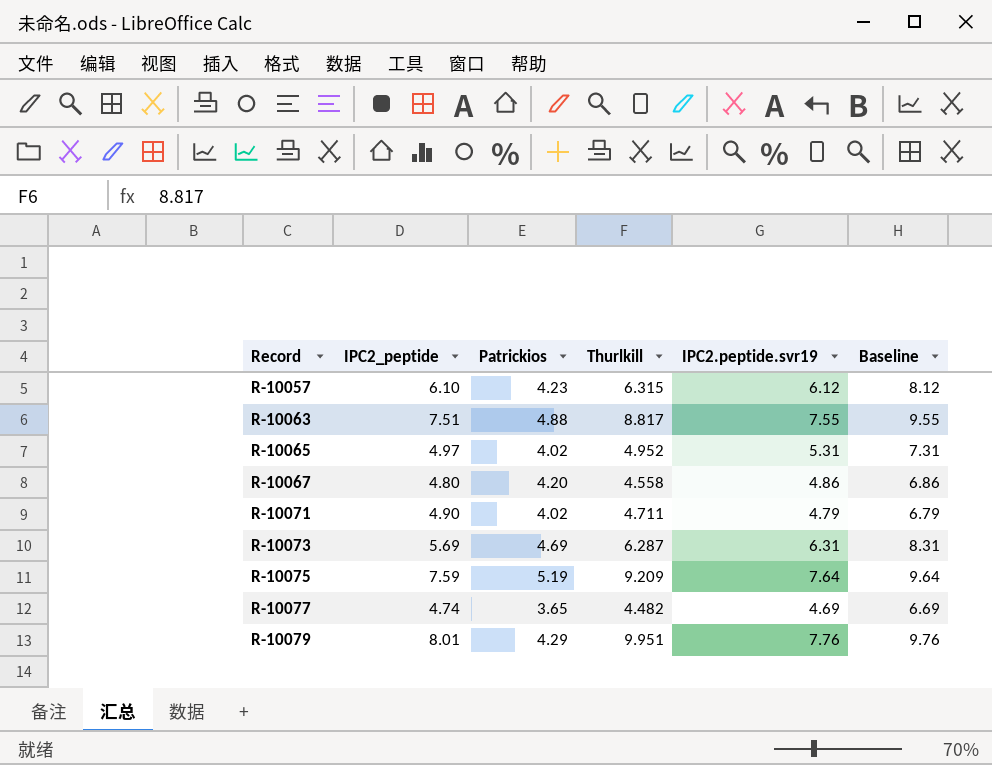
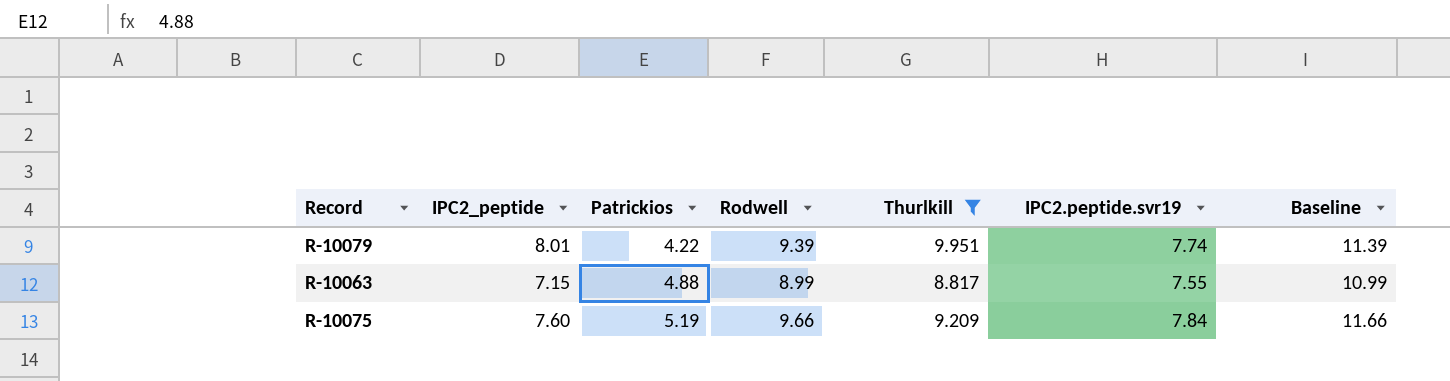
filter: none -> Thurlkill >= 8.817
row order: Record ascending -> Patrickios ascending
column Rodwell | position: none -> 4
column Baseline | formula: [IPC2.peptide.svr19] + 2 -> [Rodwell] + 2
R-10079 | Patrickios: 4.29 -> 4.22
R-10079 | IPC2.peptide.svr19: 7.76 -> 7.74
R-10063 | IPC2_peptide: 7.51 -> 7.15
R-10075 | IPC2_peptide: 7.59 -> 7.60
R-10075 | IPC2.peptide.svr19: 7.64 -> 7.84

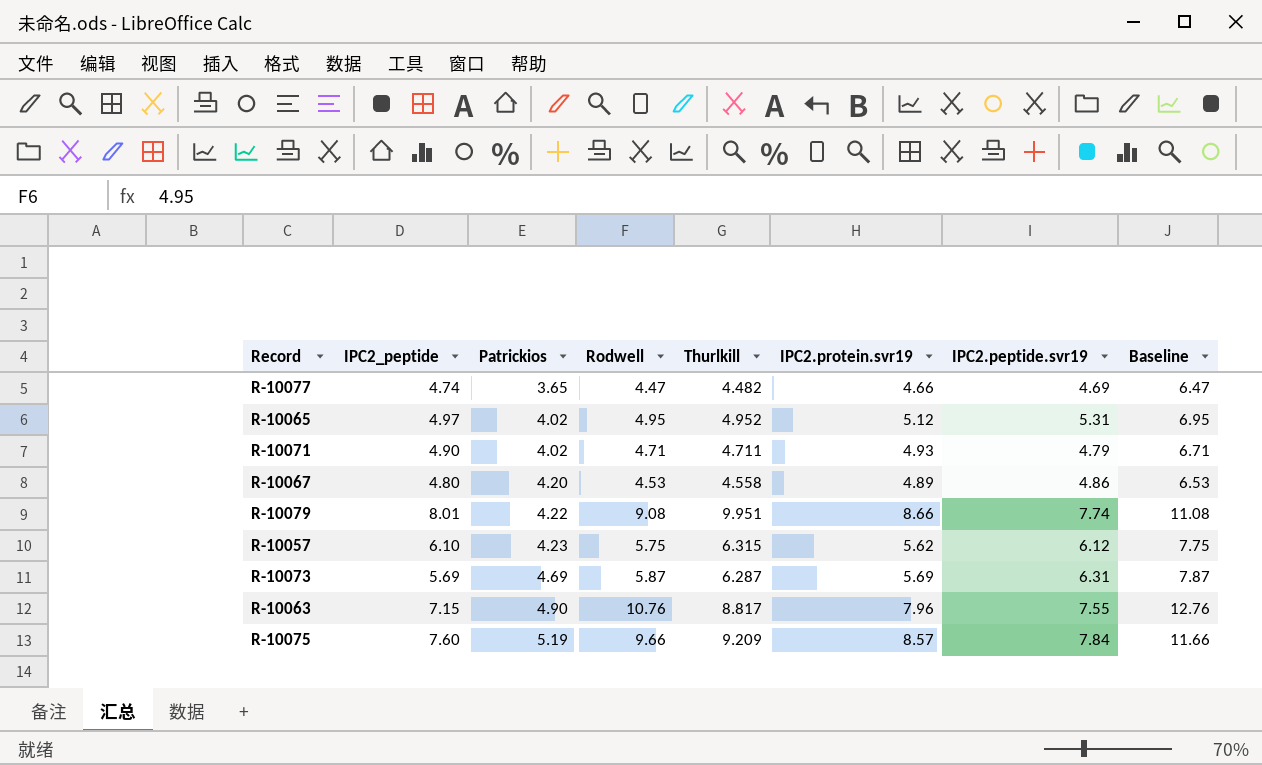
filter: Thurlkill >= 8.817 -> none
column IPC2.protein.svr19 | position: none -> 6
R-10079 | Rodwell: 9.39 -> 9.08
R-10079 | Baseline: 11.39 -> 11.08
R-10063 | Patrickios: 4.88 -> 4.90
R-10063 | Rodwell: 8.99 -> 10.76
R-10063 | Baseline: 10.99 -> 12.76

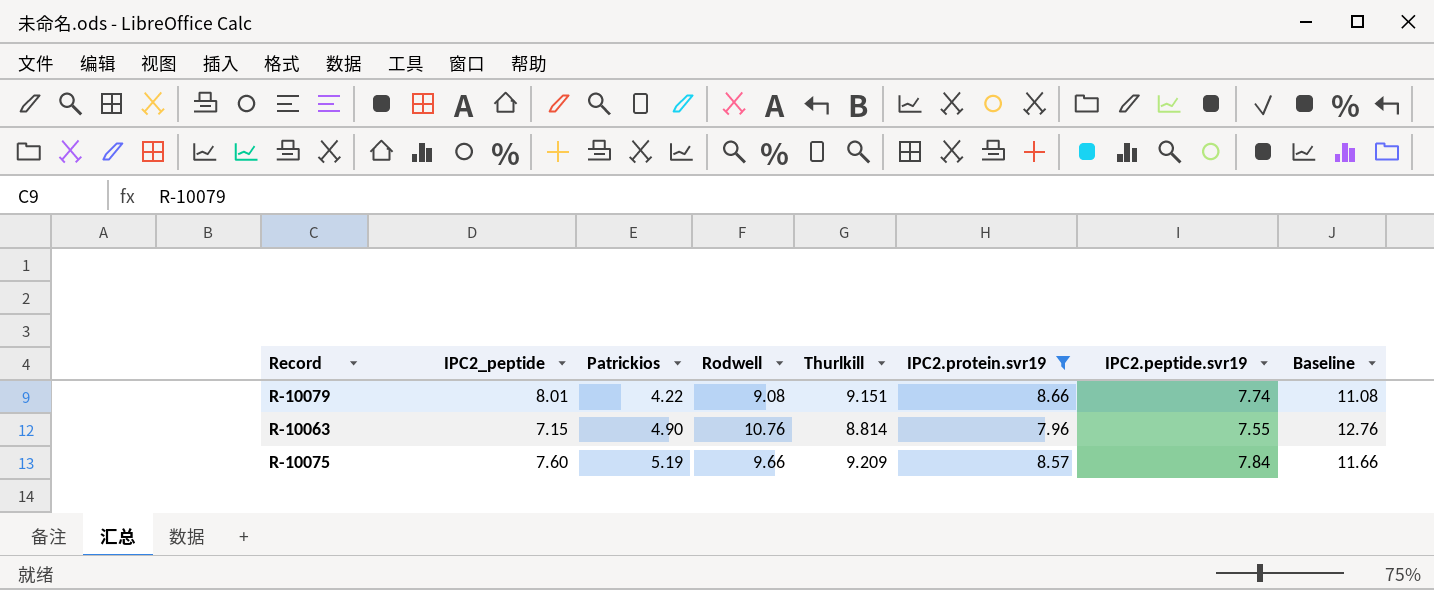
filter: none -> IPC2.protein.svr19 >= 7.96
R-10079 | Thurlkill: 9.951 -> 9.151
R-10063 | Thurlkill: 8.817 -> 8.814

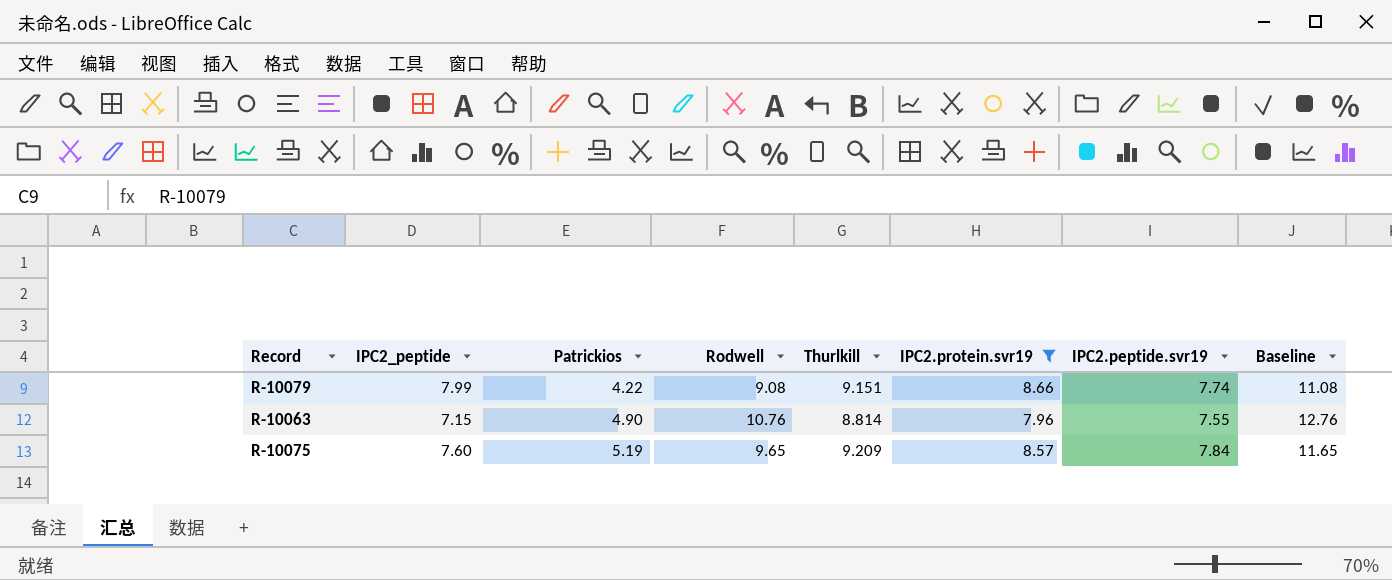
R-10079 | IPC2_peptide: 8.01 -> 7.99
R-10075 | Rodwell: 9.66 -> 9.65
R-10075 | Baseline: 11.66 -> 11.65

